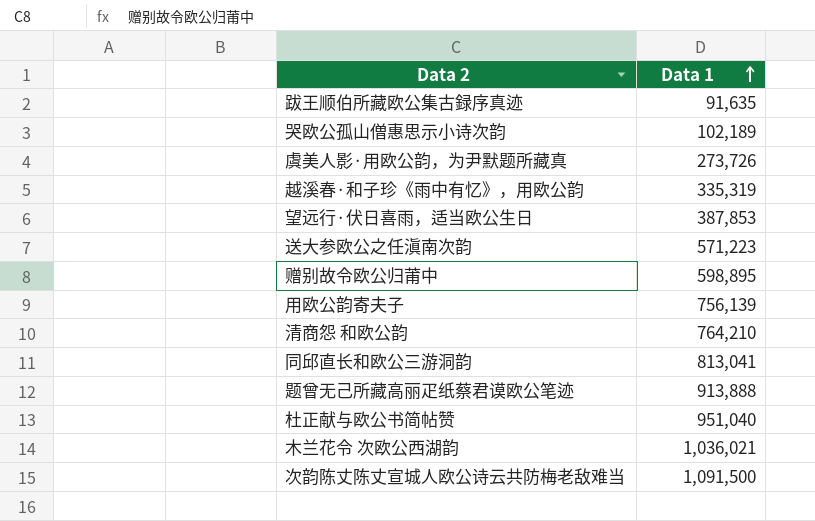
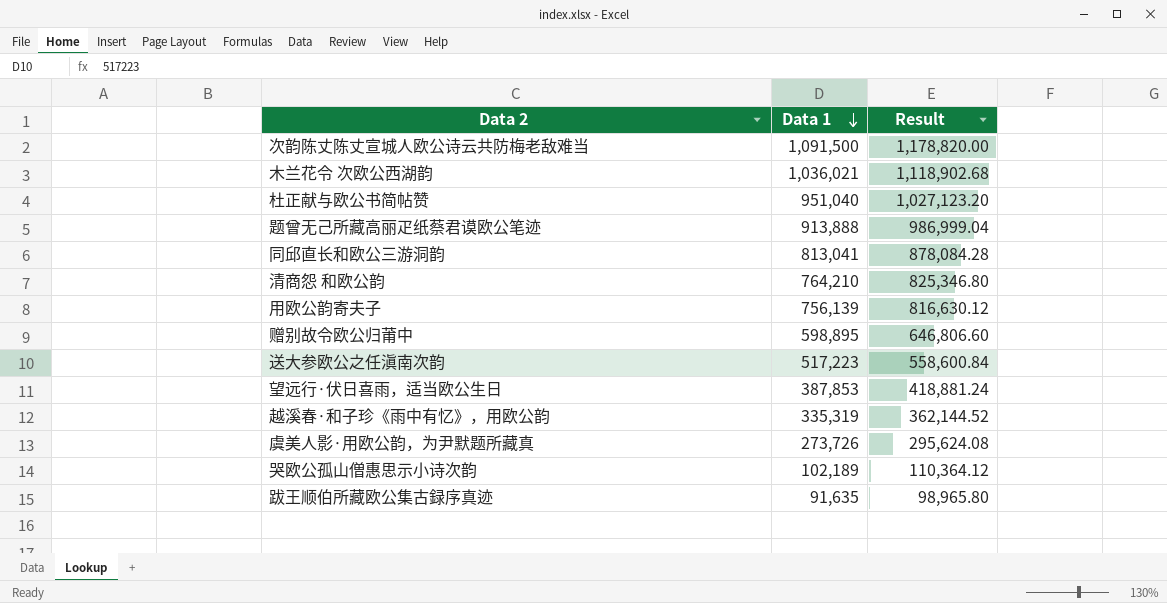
row order: Data 1 ascending -> Data 1 descending
column Result | formula: none -> [Data 1] * 1.08
送大参欧公之任滇南次韵 | Data 1: 571,223 -> 517,223

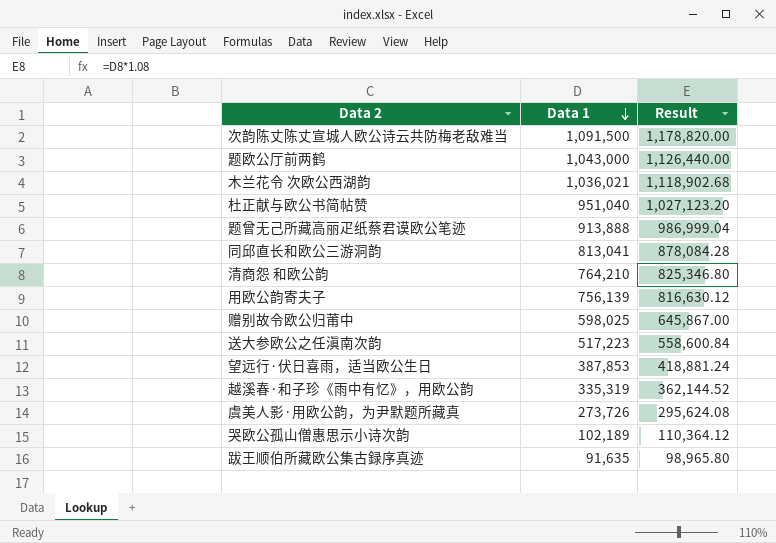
row 题欧公厅前两鹤: none -> 1,043,000 | 1,126,440.00
赠别故令欧公归莆中 | Data 1: 598,895 -> 598,025
赠别故令欧公归莆中 | Result: 646,806.60 -> 645,867.00

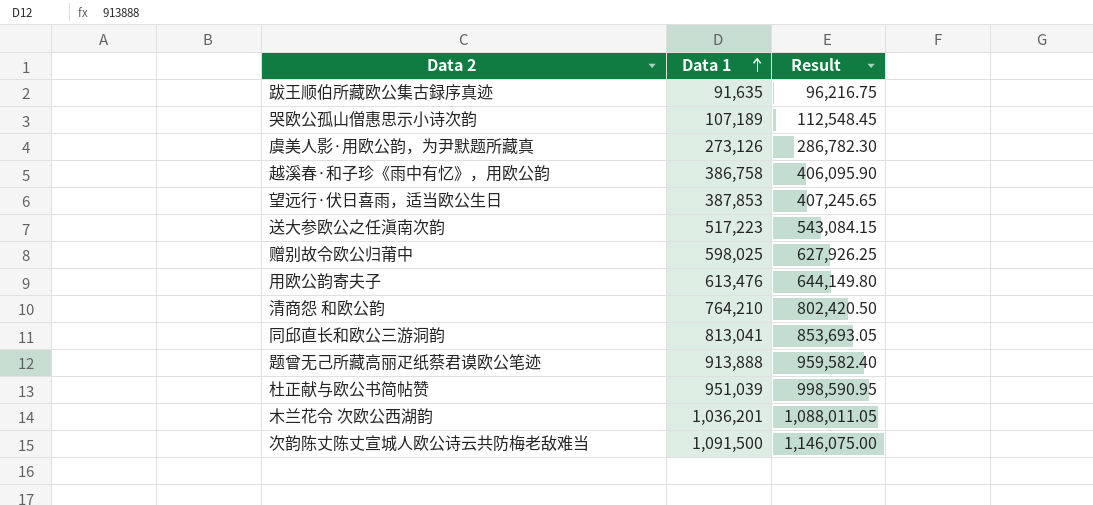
row order: Data 1 descending -> Data 1 ascending
column Result | formula: [Data 1] * 1.08 -> [Data 1] * 1.05
row 题欧公厅前两鹤: 1,043,000 | 1,126,440.00 -> none
哭欧公孤山僧惠思示小诗次韵 | Data 1: 102,189 -> 107,189
虞美人影·用欧公韵，为尹默题所藏真 | Data 1: 273,726 -> 273,126
越溪春·和子珍《雨中有忆》，用欧公韵 | Data 1: 335,319 -> 386,758
用欧公韵寄夫子 | Data 1: 756,139 -> 613,476
杜正献与欧公书简帖赞 | Data 1: 951,040 -> 951,039
木兰花令 次欧公西湖韵 | Data 1: 1,036,021 -> 1,036,201

